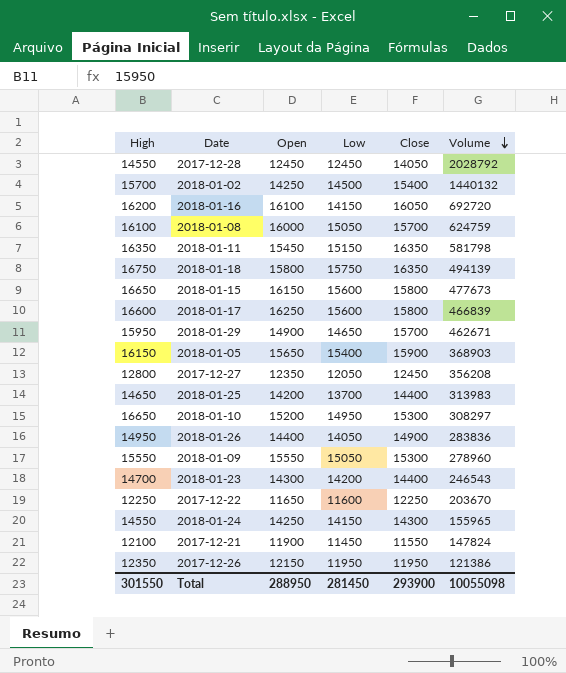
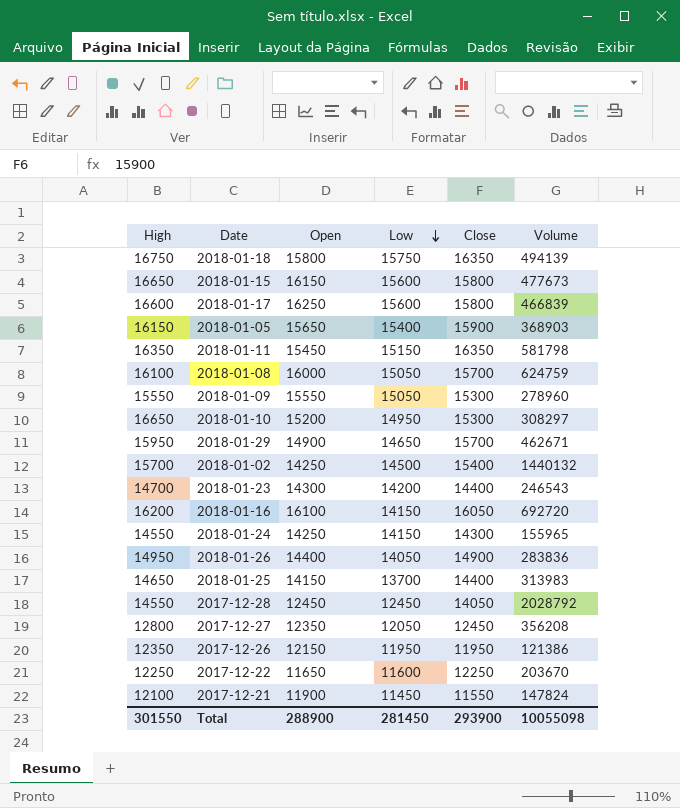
row order: Volume descending -> Low descending
2018-01-25 | Open: 14200 -> 14150
Total | Open: 288950 -> 288900

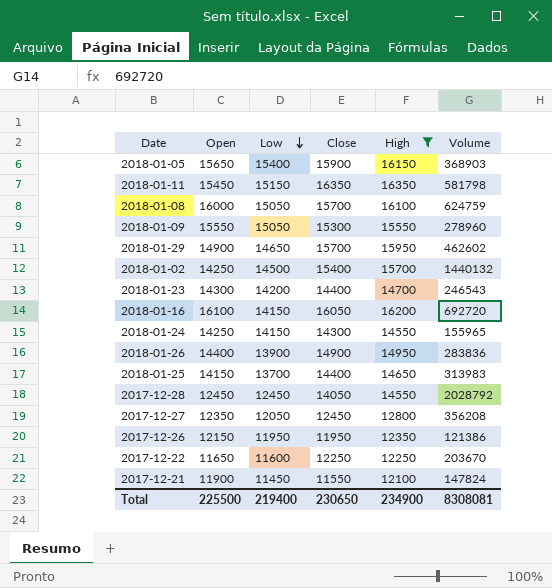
filter: none -> High <= 16350
column High | position: 1 -> 5
2018-01-29 | Volume: 462671 -> 462602
2018-01-26 | Low: 14050 -> 13900
Total | Open: 288900 -> 225500
Total | Low: 281450 -> 219400
Total | Close: 293900 -> 230650
Total | High: 301550 -> 234900
Total | Volume: 10055098 -> 8308081

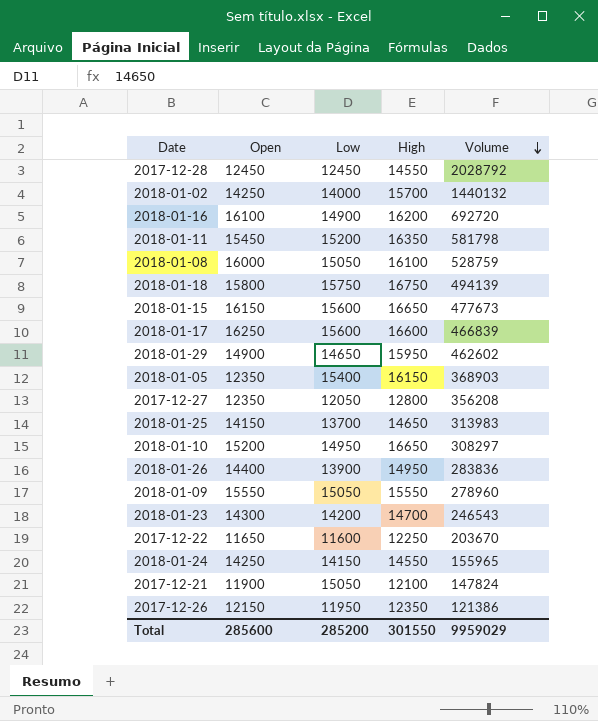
filter: High <= 16350 -> none
row order: Low descending -> Volume descending
column Close | position: 4 -> none
2018-01-02 | Low: 14500 -> 14000
2018-01-16 | Low: 14150 -> 14900
2018-01-11 | Low: 15150 -> 15200
2018-01-08 | Volume: 624759 -> 528759
2018-01-05 | Open: 15650 -> 12350
2017-12-21 | Low: 11450 -> 15050
Total | Open: 225500 -> 285600
Total | Low: 219400 -> 285200
Total | High: 234900 -> 301550
Total | Volume: 8308081 -> 9959029

